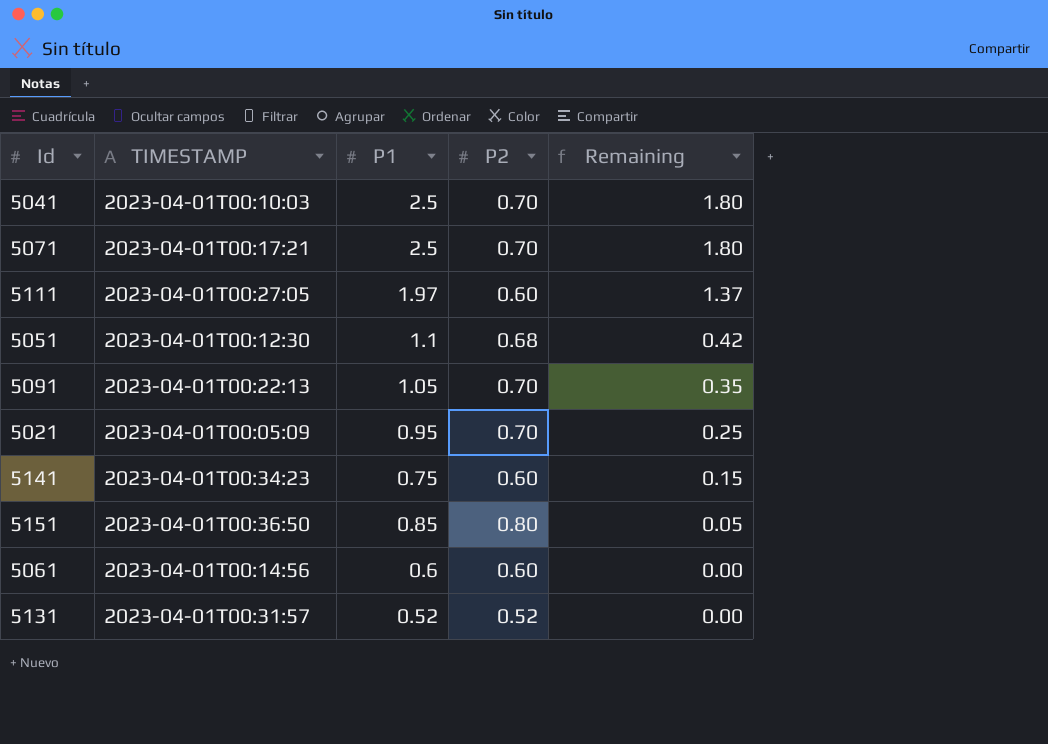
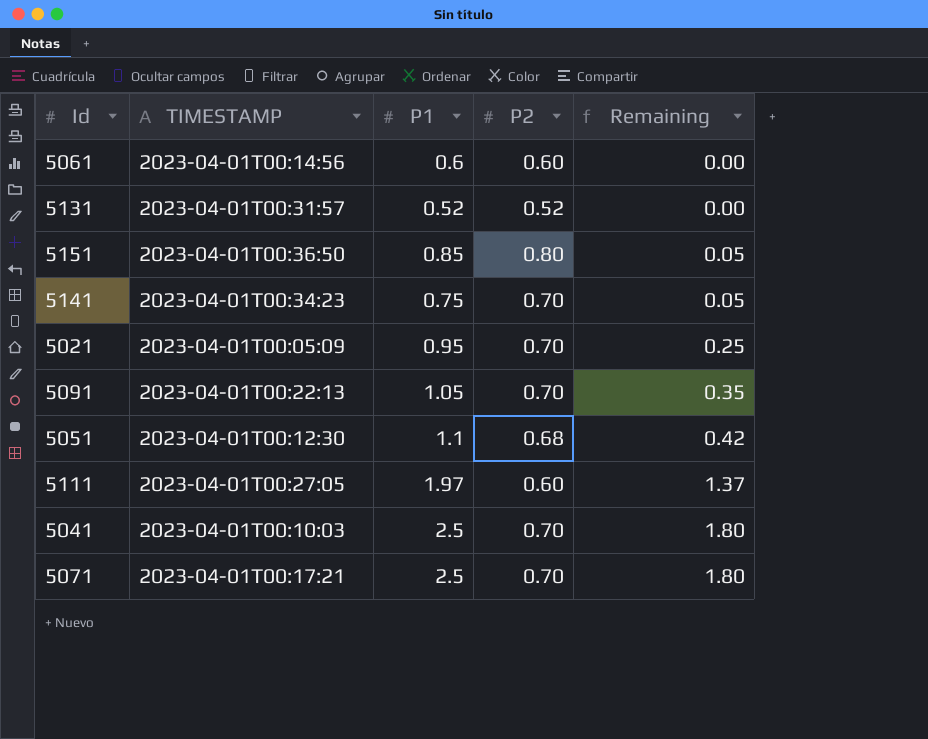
row order: Remaining descending -> Remaining ascending
5141 | P2: 0.60 -> 0.70
5141 | Remaining: 0.15 -> 0.05

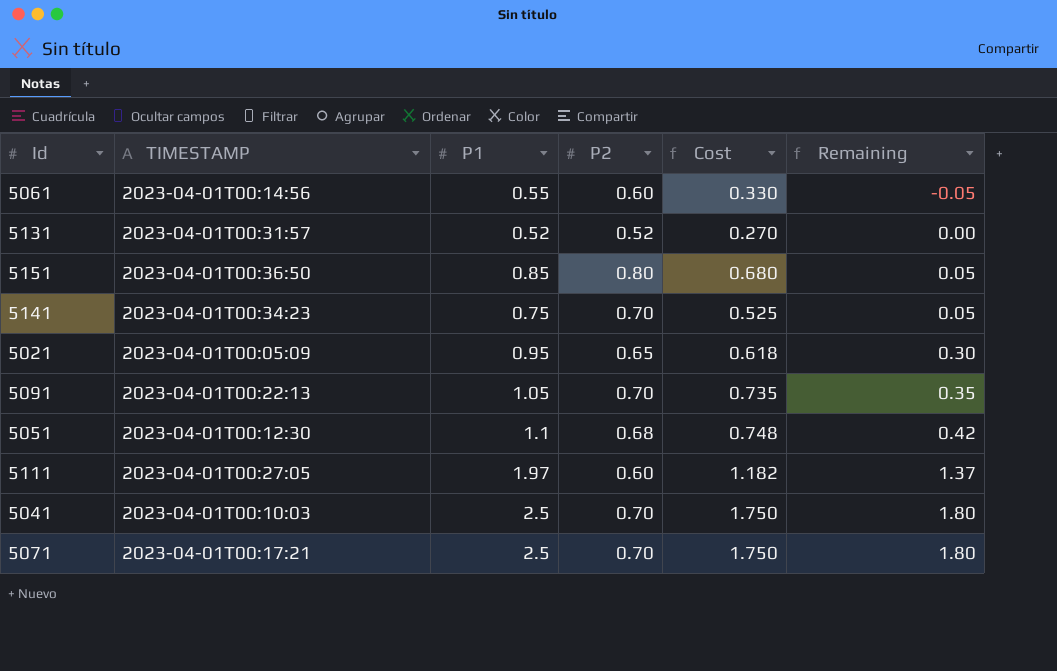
column Cost | formula: none -> [P1] * [P2]
5061 | P1: 0.6 -> 0.55
5061 | Remaining: 0.00 -> -0.05
5021 | P2: 0.70 -> 0.65
5021 | Remaining: 0.25 -> 0.30

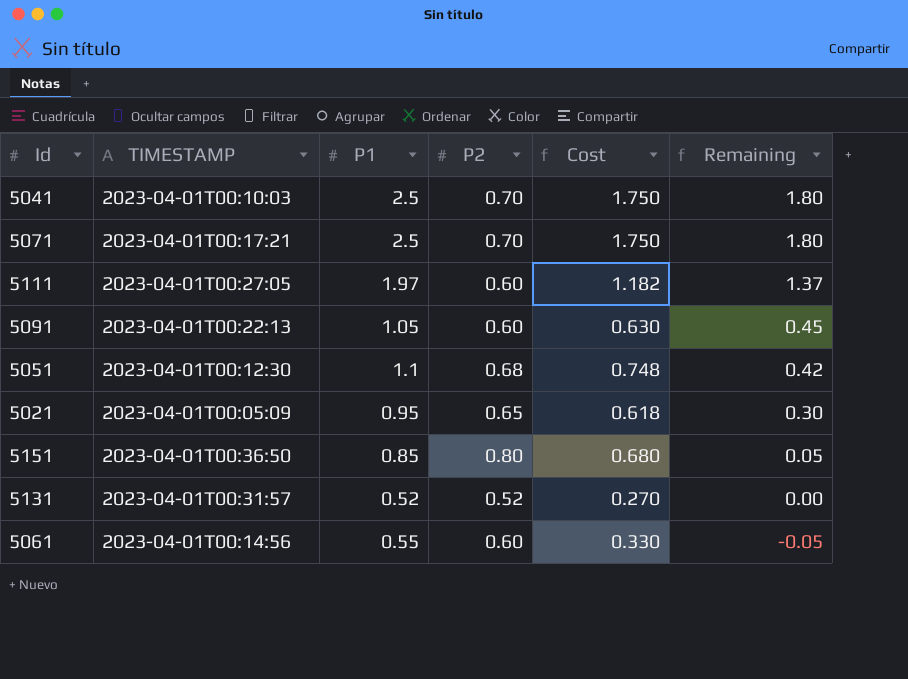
row order: Remaining ascending -> Remaining descending
row 5141: 2023-04-01T00:34:23 | 0.75 | 0.70 | 0.525 | 0.05 -> none
5091 | P2: 0.70 -> 0.60
5091 | Cost: 0.735 -> 0.630
5091 | Remaining: 0.35 -> 0.45

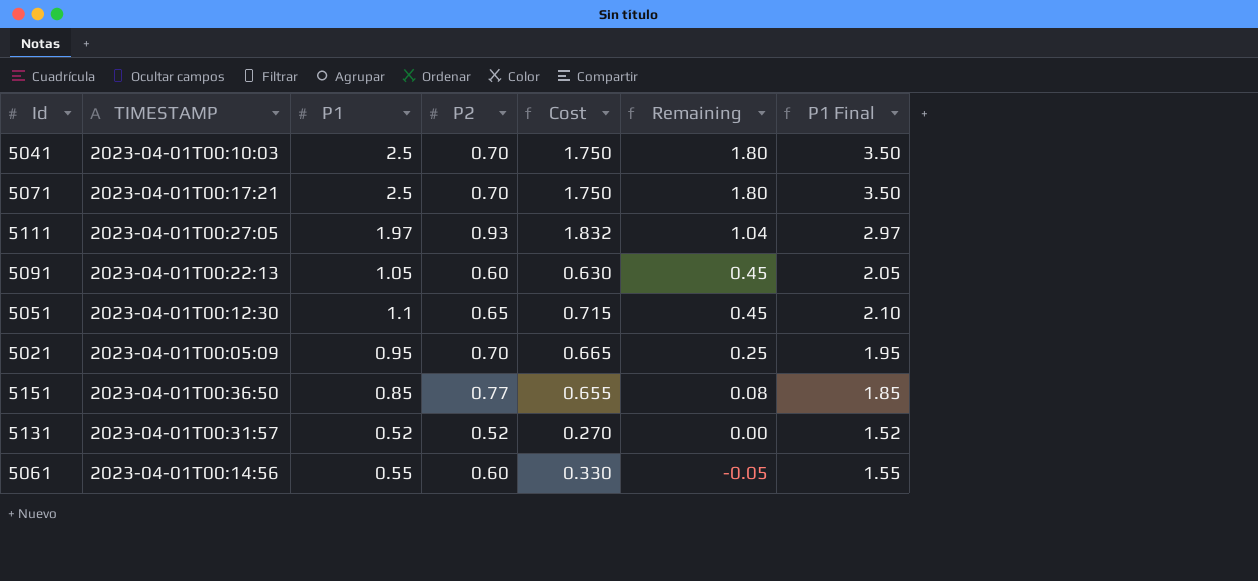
column P1 Final | formula: none -> [P1] + 1
5111 | P2: 0.60 -> 0.93
5111 | Cost: 1.182 -> 1.832
5111 | Remaining: 1.37 -> 1.04
5051 | P2: 0.68 -> 0.65
5051 | Cost: 0.748 -> 0.715
5051 | Remaining: 0.42 -> 0.45
5021 | P2: 0.65 -> 0.70
5021 | Cost: 0.618 -> 0.665
5021 | Remaining: 0.30 -> 0.25
5151 | P2: 0.80 -> 0.77
5151 | Cost: 0.680 -> 0.655
5151 | Remaining: 0.05 -> 0.08

